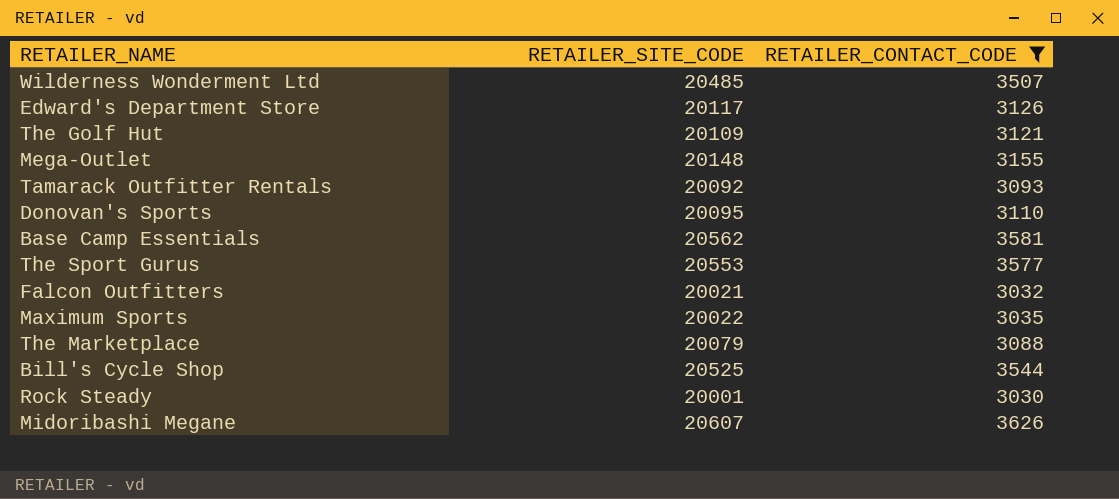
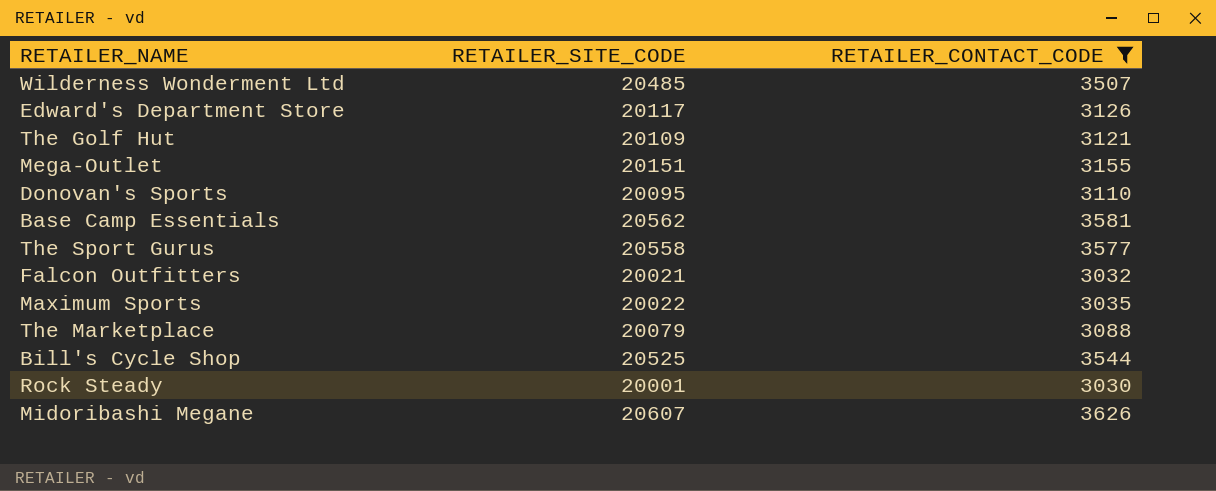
row Tamarack Outfitter Rentals: 20092 | 3093 -> none
Mega-Outlet | RETAILER_SITE_CODE: 20148 -> 20151
The Sport Gurus | RETAILER_SITE_CODE: 20553 -> 20558

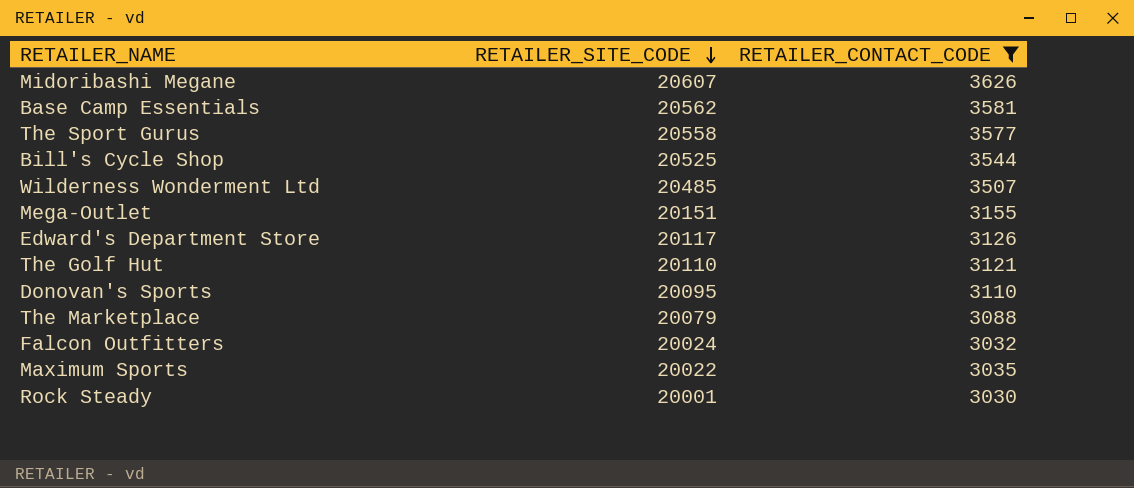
row order: none -> RETAILER_SITE_CODE descending
The Golf Hut | RETAILER_SITE_CODE: 20109 -> 20110
Falcon Outfitters | RETAILER_SITE_CODE: 20021 -> 20024

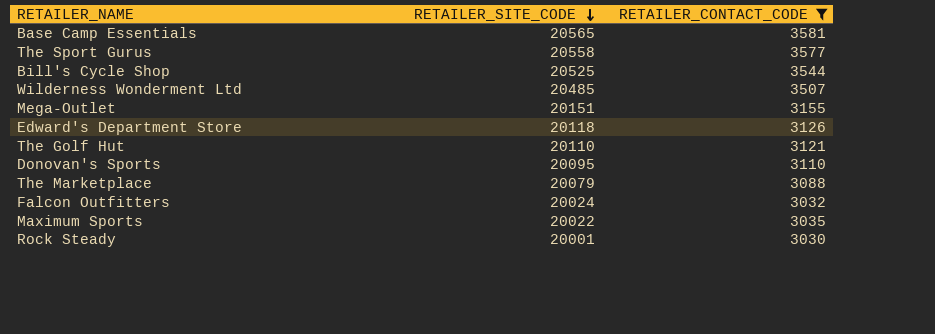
row Midoribashi Megane: 20607 | 3626 -> none
Base Camp Essentials | RETAILER_SITE_CODE: 20562 -> 20565
Edward's Department Store | RETAILER_SITE_CODE: 20117 -> 20118

